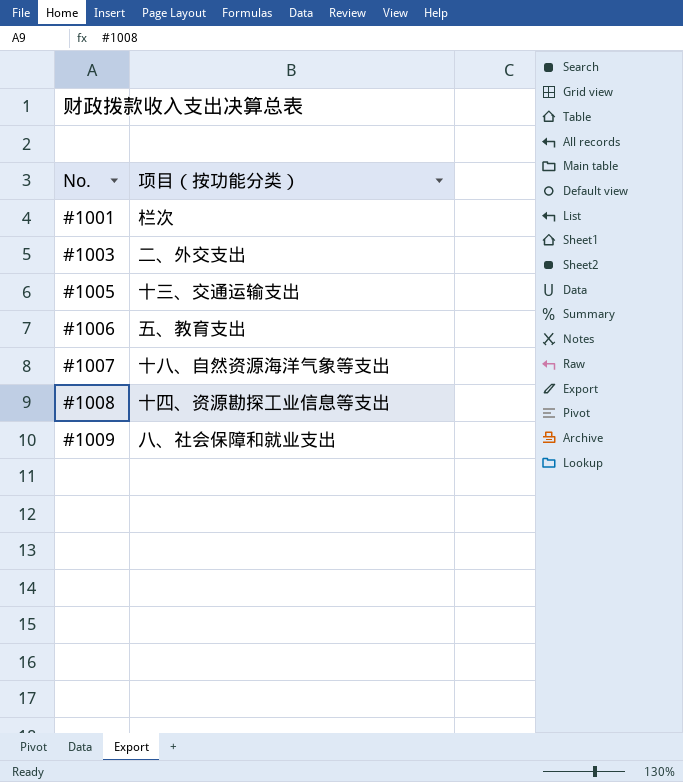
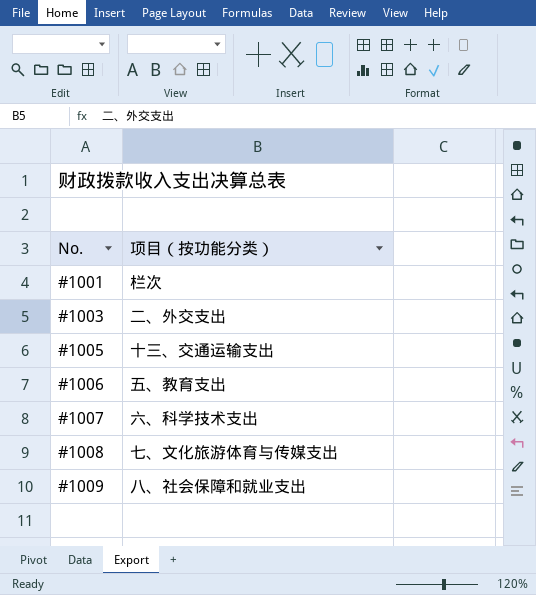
#1007 | 项目（按功能分类）: 十八、自然资源海洋气象等支出 -> 六、科学技术支出
#1008 | 项目（按功能分类）: 十四、资源勘探工业信息等支出 -> 七、文化旅游体育与传媒支出

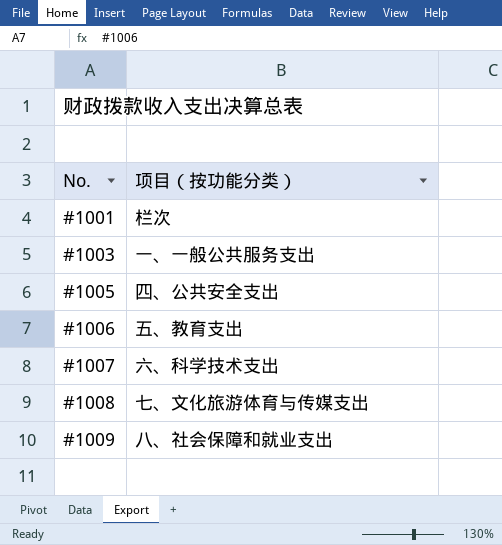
#1003 | 项目（按功能分类）: 二、外交支出 -> 一、一般公共服务支出
#1005 | 项目（按功能分类）: 十三、交通运输支出 -> 四、公共安全支出

